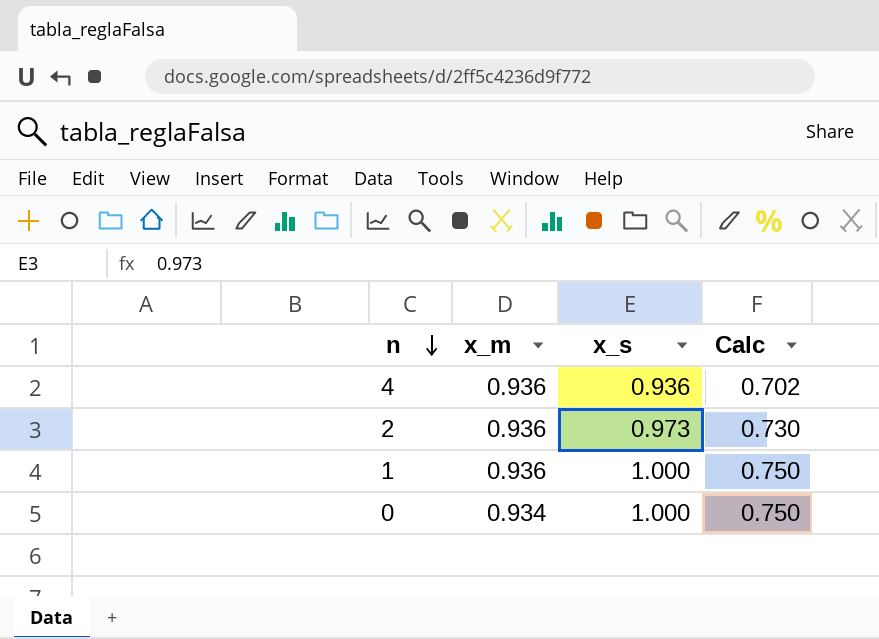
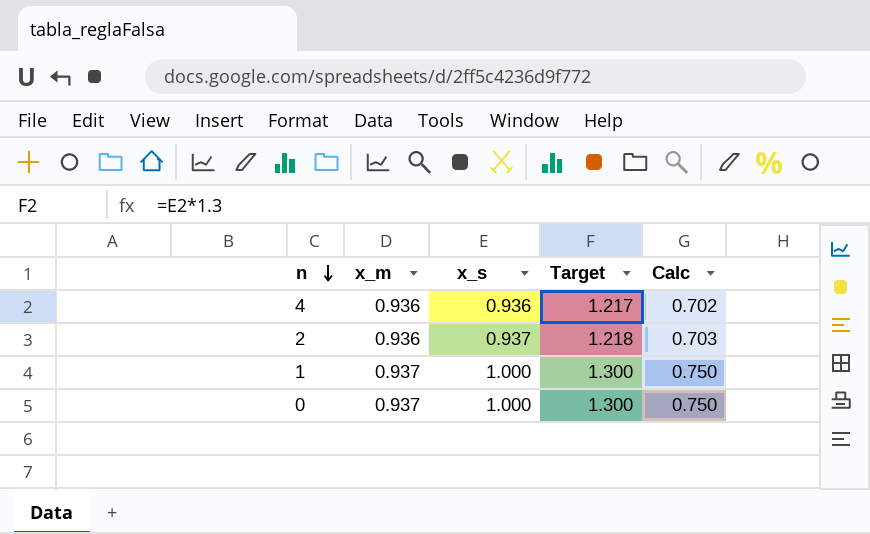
column Target | formula: none -> [x_s] * 1.3
2 | x_s: 0.973 -> 0.937
2 | Calc: 0.730 -> 0.703
1 | x_m: 0.936 -> 0.937
0 | x_m: 0.934 -> 0.937

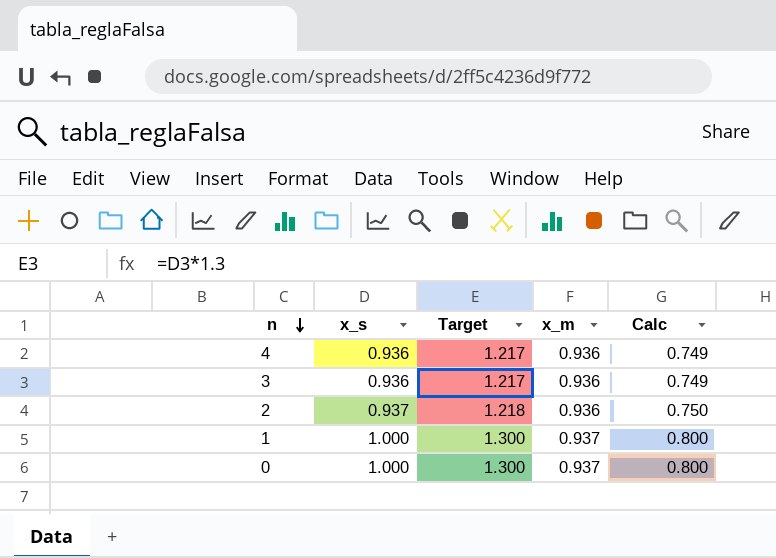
column x_m | position: 2 -> 4
column Calc | formula: [x_s] * 0.75 -> [x_s] * 0.8
row 3: none -> 0.936 | 1.217 | 0.936 | 0.749

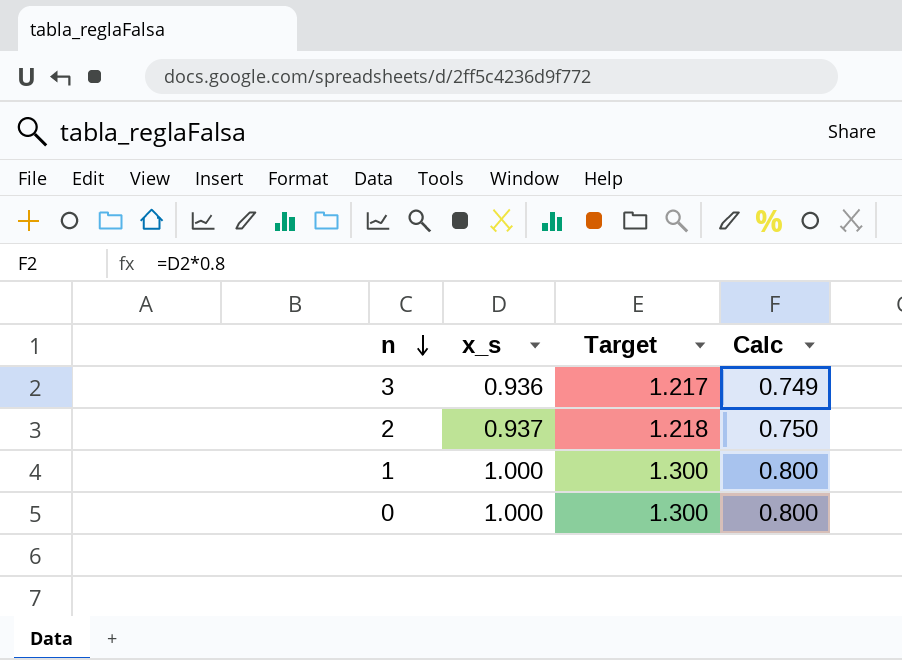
column x_m | position: 4 -> none
row 4: 0.936 | 1.217 | 0.936 | 0.749 -> none

